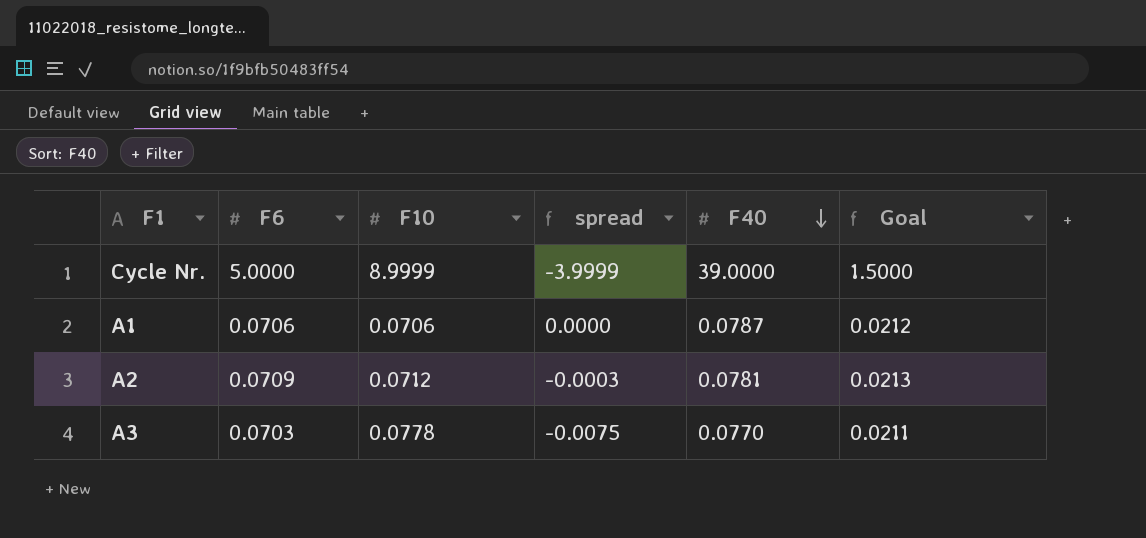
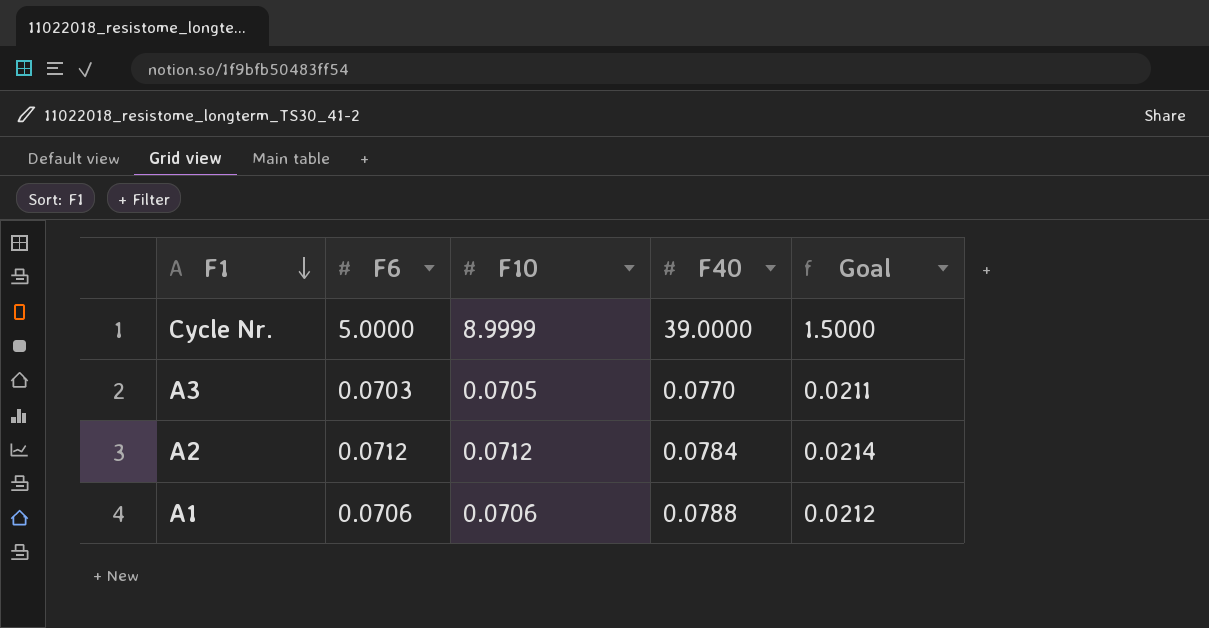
row order: F40 descending -> F1 descending
column spread | formula: [F6] - [F10] -> none
A3 | F10: 0.0778 -> 0.0705
A2 | F6: 0.0709 -> 0.0712
A2 | F40: 0.0781 -> 0.0784
A2 | Goal: 0.0213 -> 0.0214
A1 | F40: 0.0787 -> 0.0788

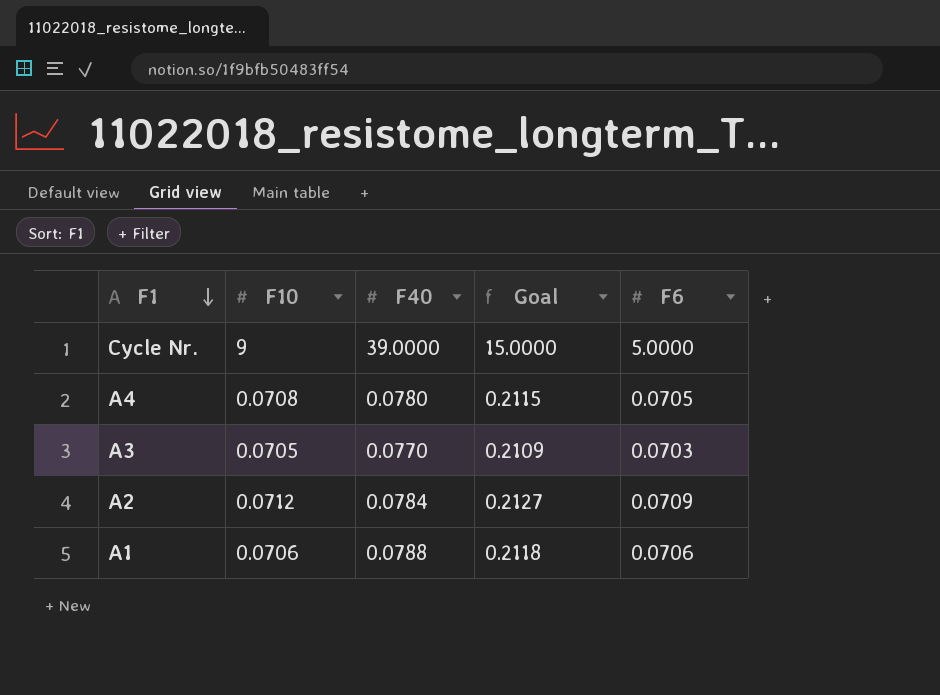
column Goal | formula: [F6] * 0.3 -> [F6] * 3
column F6 | position: 2 -> 5
Cycle Nr. | F10: 8.9999 -> 9
row A4: none -> 0.0708 | 0.0780 | 0.2115 | 0.0705
A2 | F6: 0.0712 -> 0.0709

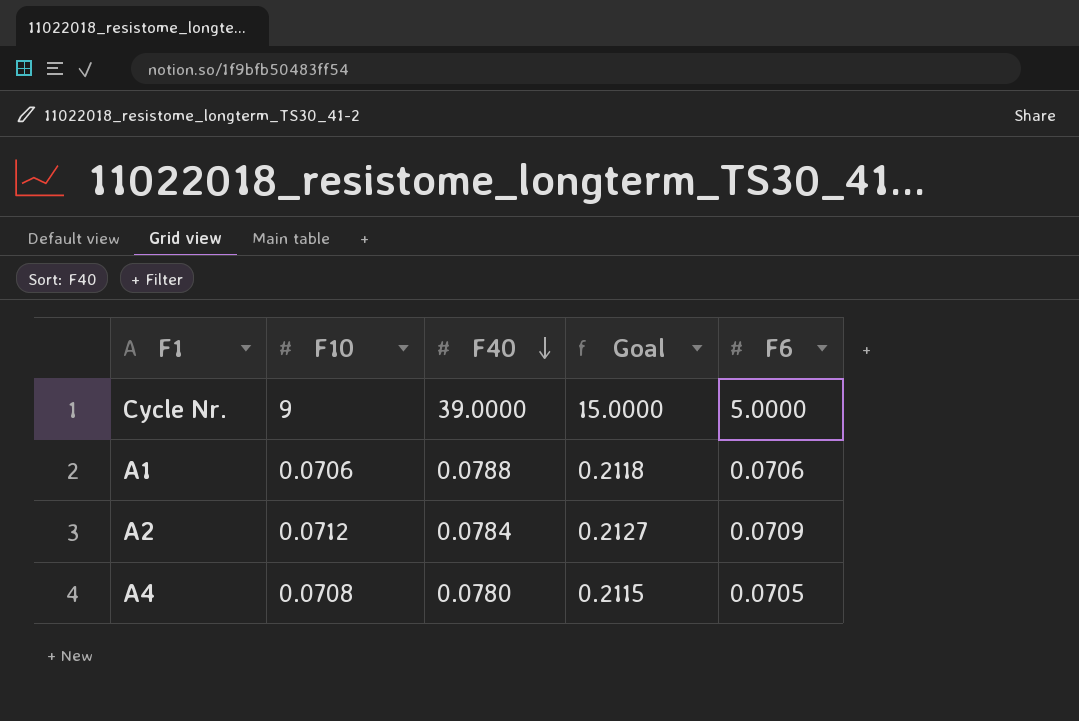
row order: F1 descending -> F40 descending
row A3: 0.0705 | 0.0770 | 0.2109 | 0.0703 -> none

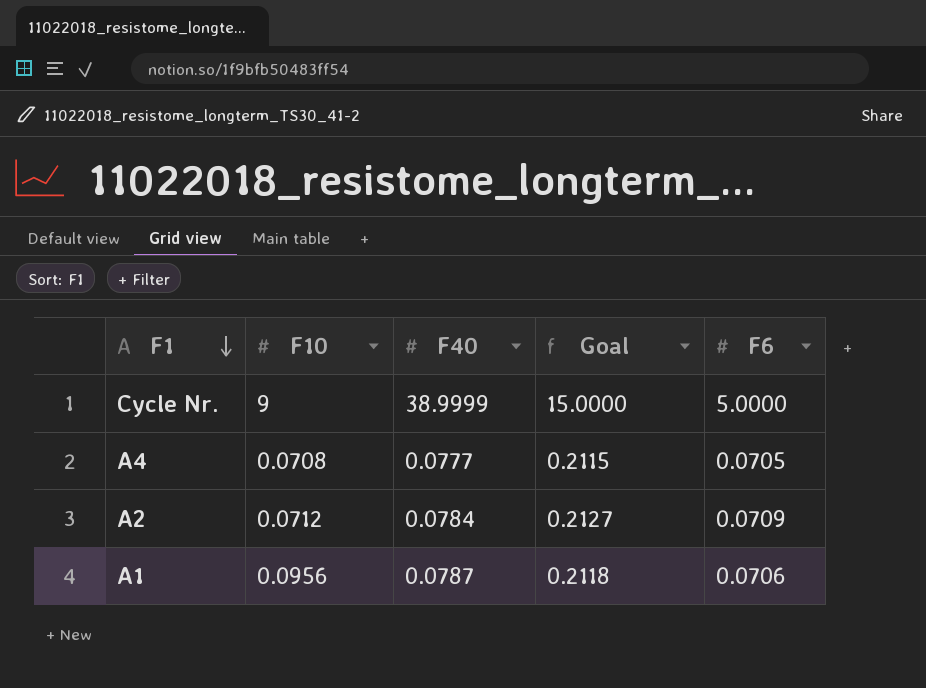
row order: F40 descending -> F1 descending
Cycle Nr. | F40: 39.0000 -> 38.9999
A4 | F40: 0.0780 -> 0.0777
A1 | F10: 0.0706 -> 0.0956
A1 | F40: 0.0788 -> 0.0787

